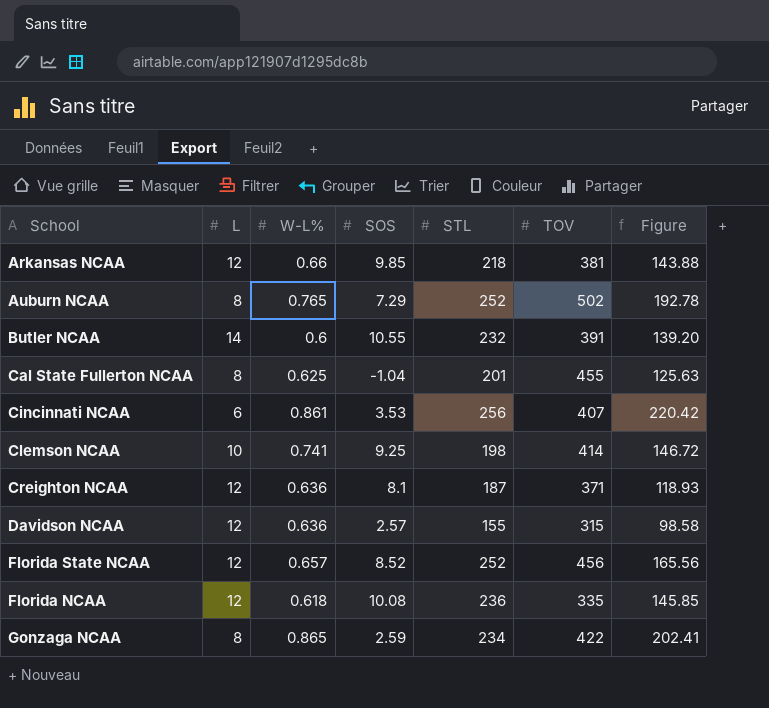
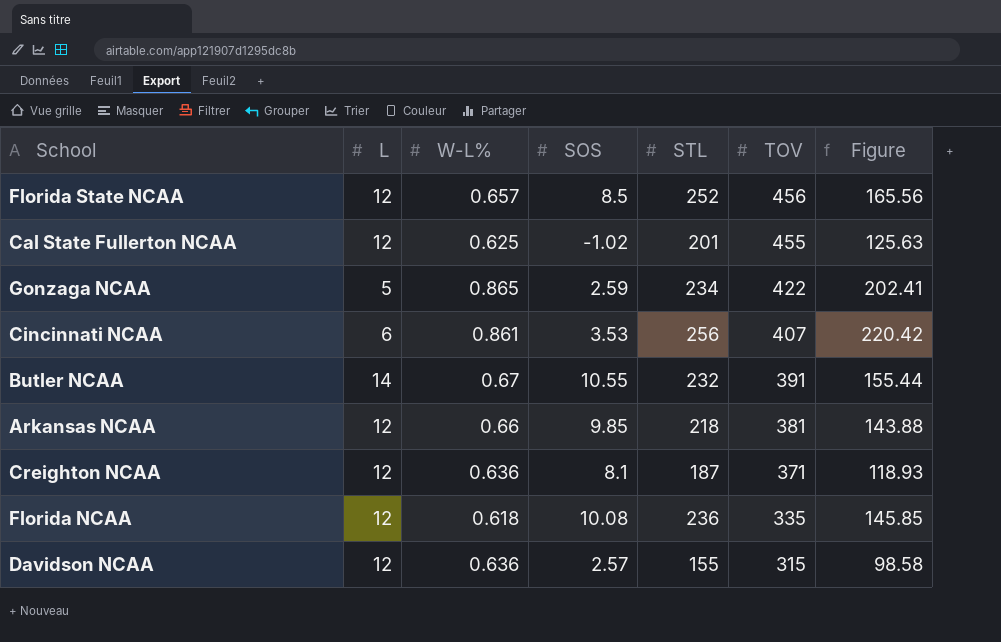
row order: none -> TOV descending
row Auburn NCAA: 8 | 0.765 | 7.29 | 252 | 502 | 192.78 -> none
row Clemson NCAA: 10 | 0.741 | 9.25 | 198 | 414 | 146.72 -> none
Florida State NCAA | SOS: 8.52 -> 8.5
Cal State Fullerton NCAA | L: 8 -> 12
Cal State Fullerton NCAA | SOS: -1.04 -> -1.02
Gonzaga NCAA | L: 8 -> 5
Butler NCAA | W-L%: 0.6 -> 0.67
Butler NCAA | Figure: 139.20 -> 155.44

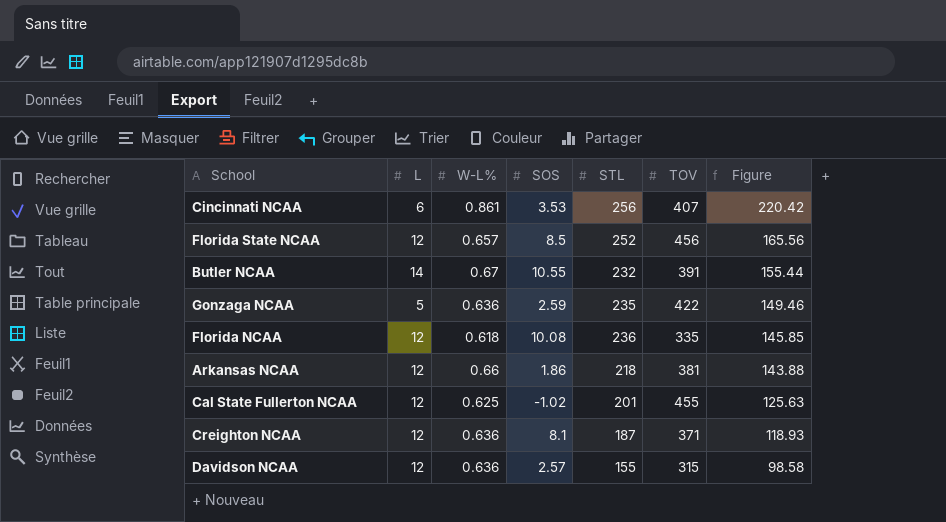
row order: TOV descending -> Figure descending
Gonzaga NCAA | W-L%: 0.865 -> 0.636
Gonzaga NCAA | STL: 234 -> 235
Gonzaga NCAA | Figure: 202.41 -> 149.46
Arkansas NCAA | SOS: 9.85 -> 1.86

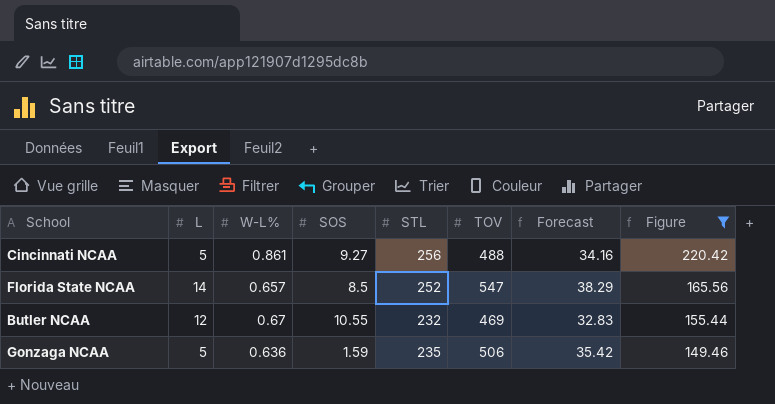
filter: none -> Figure >= 149.46
column Forecast | formula: none -> [TOV] * 0.07
Cincinnati NCAA | L: 6 -> 5
Cincinnati NCAA | SOS: 3.53 -> 9.27
Cincinnati NCAA | TOV: 407 -> 488
Florida State NCAA | L: 12 -> 14
Florida State NCAA | TOV: 456 -> 547
Butler NCAA | L: 14 -> 12
Butler NCAA | TOV: 391 -> 469
Gonzaga NCAA | SOS: 2.59 -> 1.59
Gonzaga NCAA | TOV: 422 -> 506

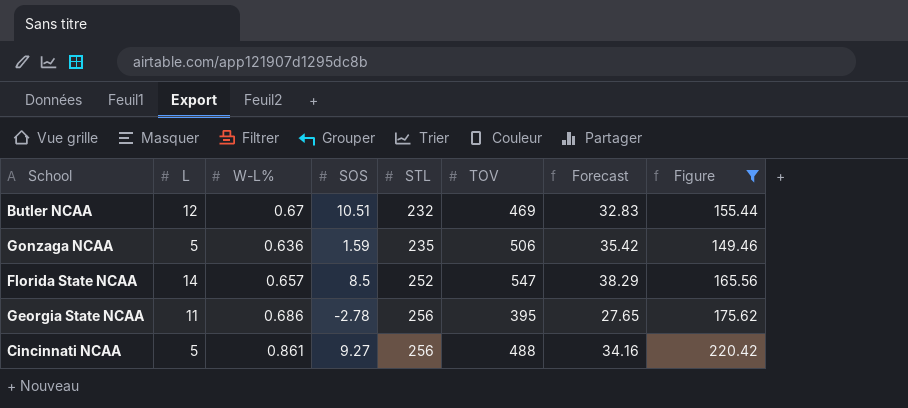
row order: Figure descending -> STL ascending
Butler NCAA | SOS: 10.55 -> 10.51
row Georgia State NCAA: none -> 11 | 0.686 | -2.78 | 256 | 395 | 27.65 | 175.62

